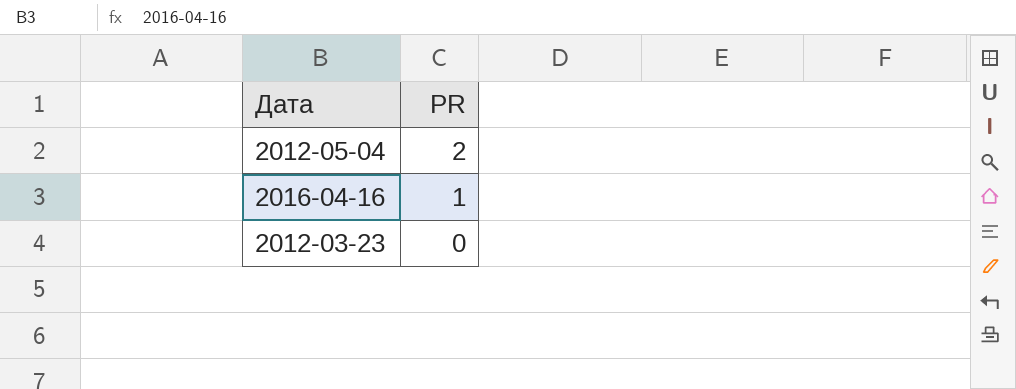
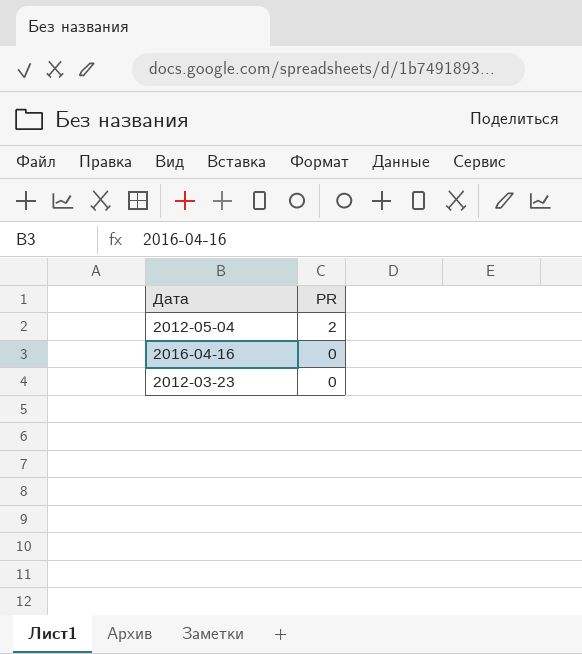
2016-04-16 | PR: 1 -> 0

